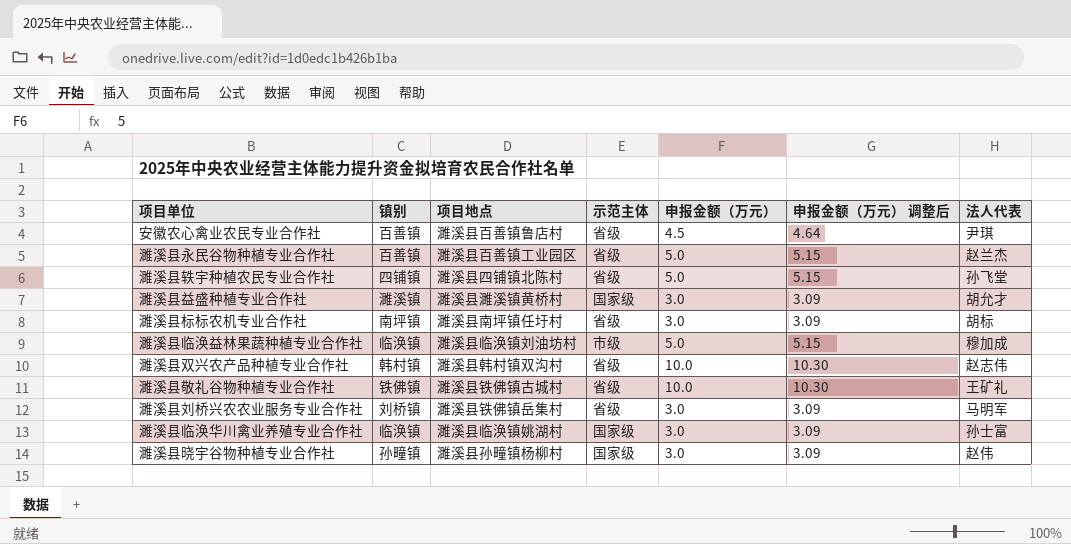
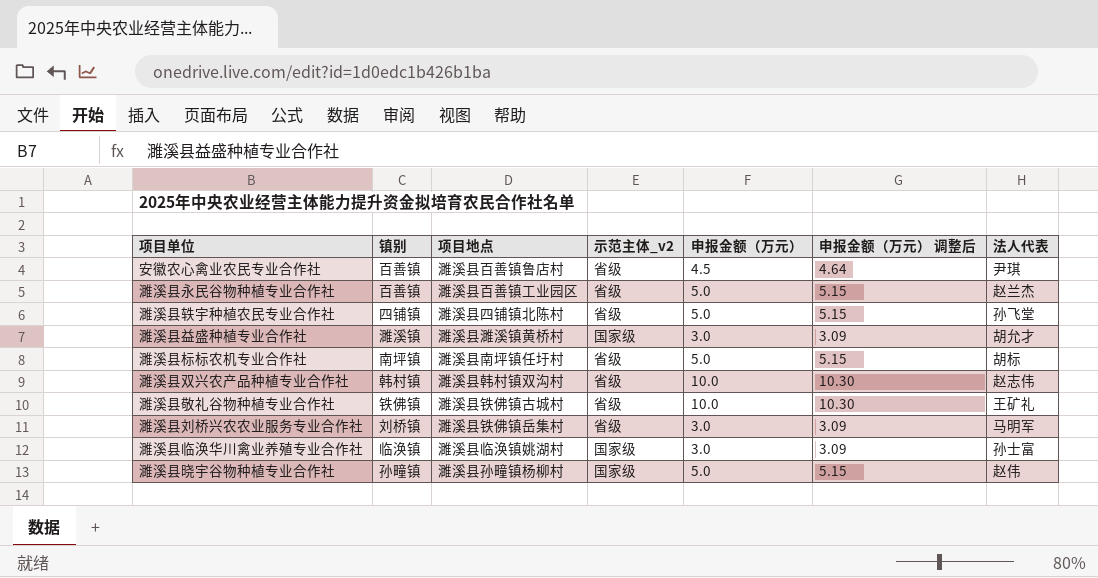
column name: 示范主体 -> 示范主体_v2
row 濉溪县临涣益林果蔬种植专业合作社: 临涣镇 | 濉溪县临涣镇刘油坊村 | 市级 | 5.0 | 5.15 | 穆加成 -> none
濉溪县标标农机专业合作社 | 申报金额（万元）: 3.0 -> 5.0
濉溪县标标农机专业合作社 | 申报金额（万元） 调整后: 3.09 -> 5.15
濉溪县晓宇谷物种植专业合作社 | 申报金额（万元）: 3.0 -> 5.0
濉溪县晓宇谷物种植专业合作社 | 申报金额（万元） 调整后: 3.09 -> 5.15

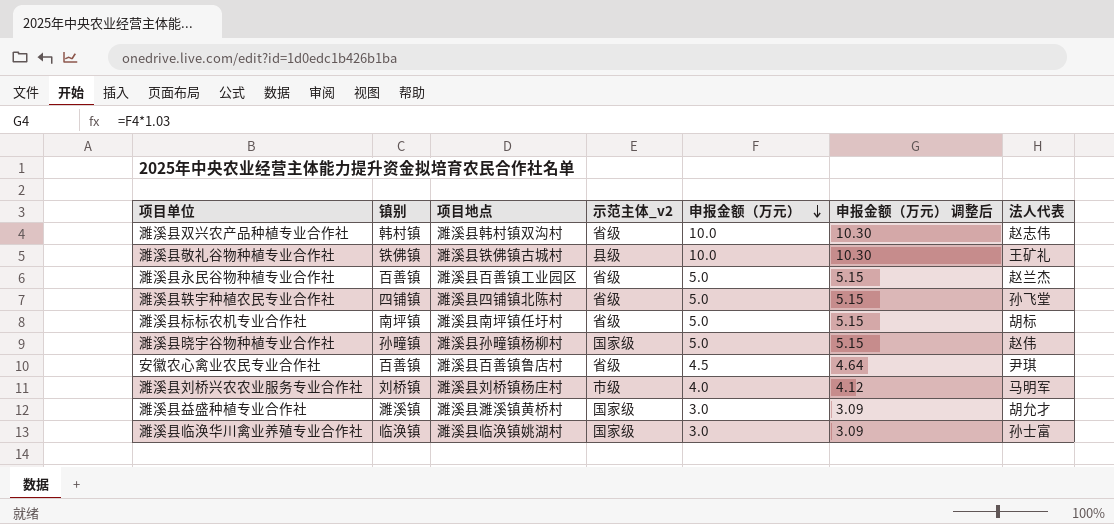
row order: none -> 申报金额（万元） descending
濉溪县敬礼谷物种植专业合作社 | 示范主体_v2: 省级 -> 县级
濉溪县刘桥兴农农业服务专业合作社 | 项目地点: 濉溪县铁佛镇岳集村 -> 濉溪县刘桥镇杨庄村
濉溪县刘桥兴农农业服务专业合作社 | 示范主体_v2: 省级 -> 市级
濉溪县刘桥兴农农业服务专业合作社 | 申报金额（万元）: 3.0 -> 4.0
濉溪县刘桥兴农农业服务专业合作社 | 申报金额（万元） 调整后: 3.09 -> 4.12

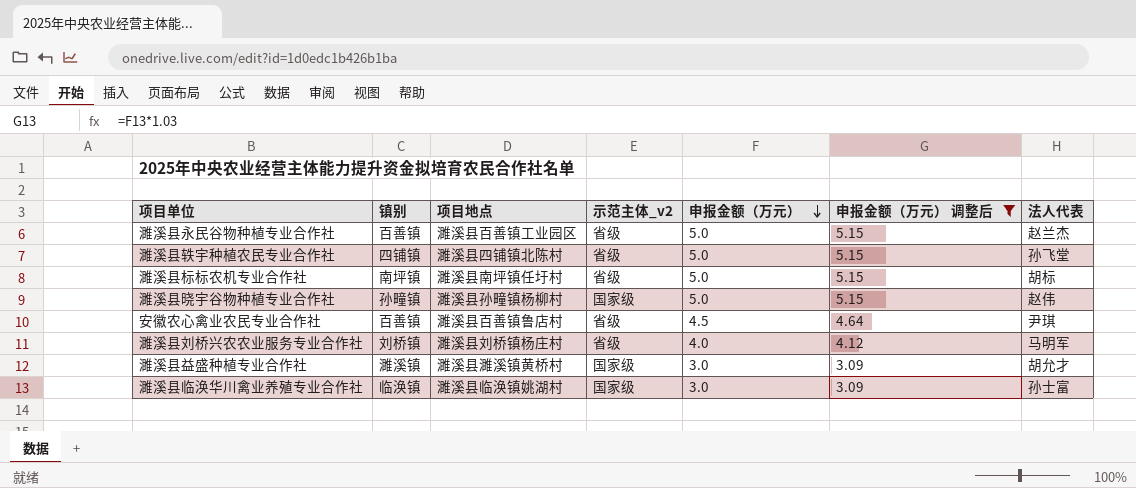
filter: none -> 申报金额（万元） 调整后 != 10.30
濉溪县刘桥兴农农业服务专业合作社 | 示范主体_v2: 市级 -> 省级

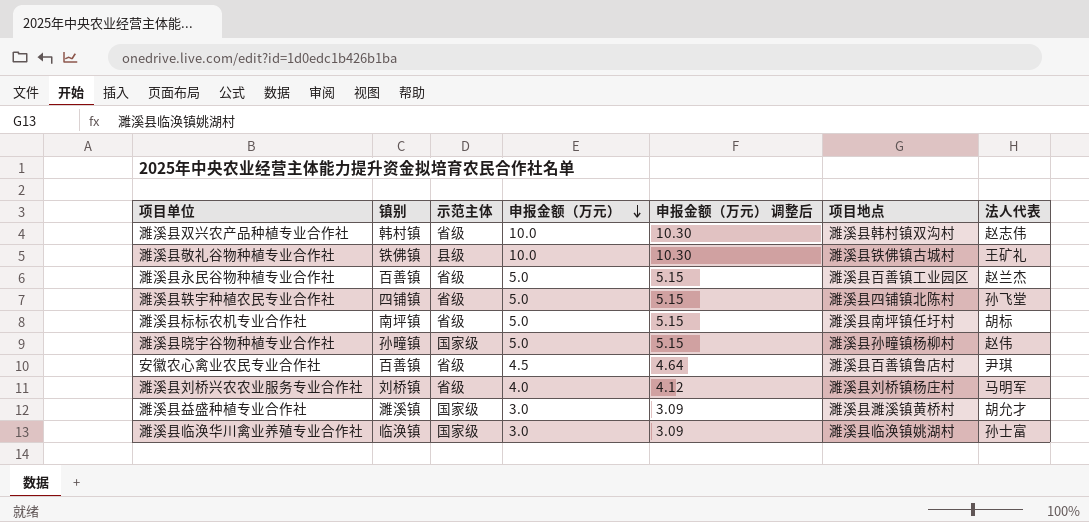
filter: 申报金额（万元） 调整后 != 10.30 -> none
column name: 示范主体_v2 -> 示范主体
column 项目地点 | position: 3 -> 6

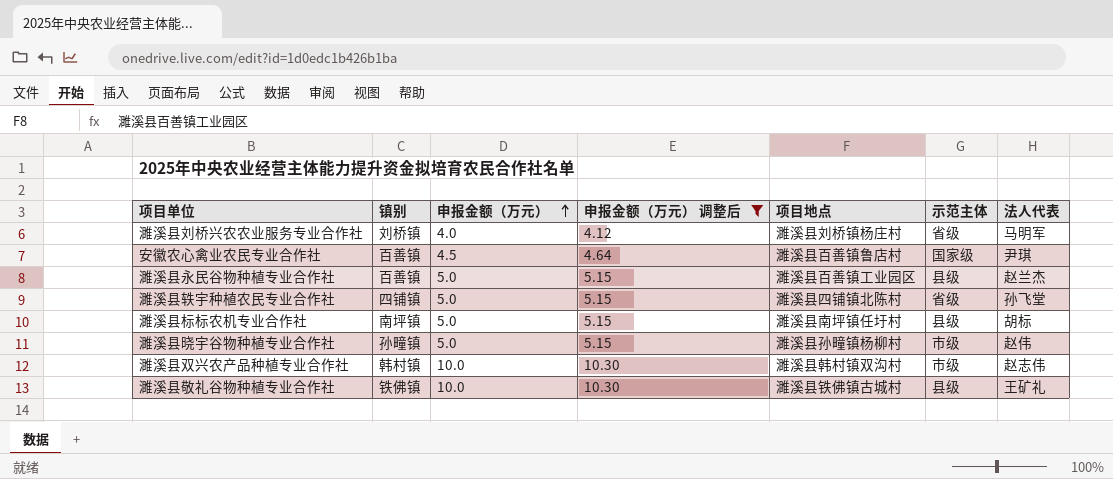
filter: none -> 申报金额（万元） 调整后 != 3.09
row order: 申报金额（万元） descending -> 申报金额（万元） ascending
column 示范主体 | position: 3 -> 6
安徽农心禽业农民专业合作社 | 示范主体: 省级 -> 国家级
濉溪县永民谷物种植专业合作社 | 示范主体: 省级 -> 县级
濉溪县标标农机专业合作社 | 示范主体: 省级 -> 县级
濉溪县晓宇谷物种植专业合作社 | 示范主体: 国家级 -> 市级
濉溪县双兴农产品种植专业合作社 | 示范主体: 省级 -> 市级

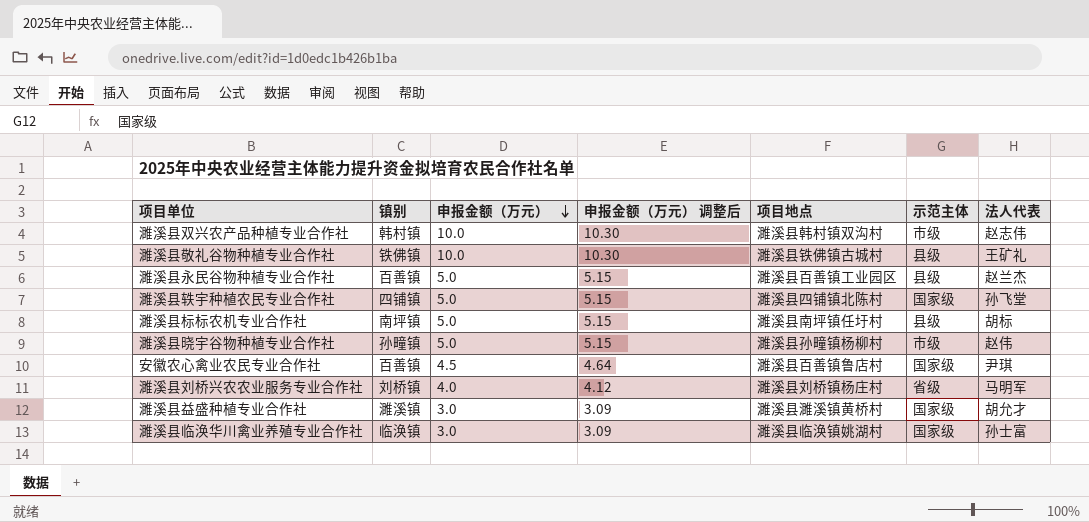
filter: 申报金额（万元） 调整后 != 3.09 -> none
row order: 申报金额（万元） ascending -> 申报金额（万元） descending
濉溪县轶宇种植农民专业合作社 | 示范主体: 省级 -> 国家级

